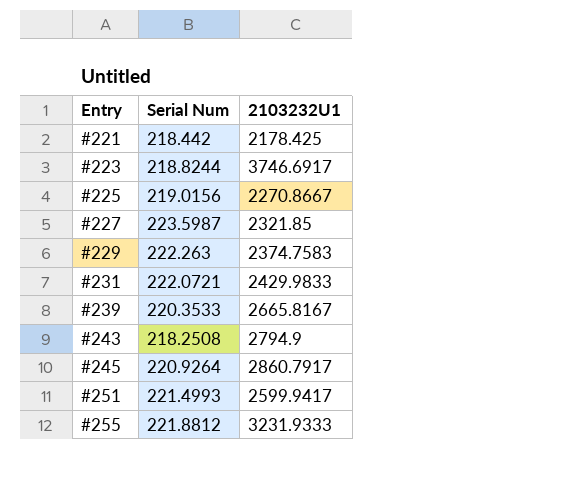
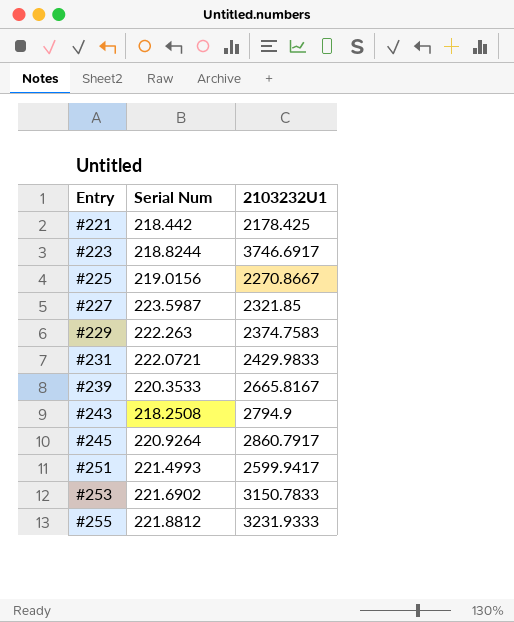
row #253: none -> 221.6902 | 3150.7833

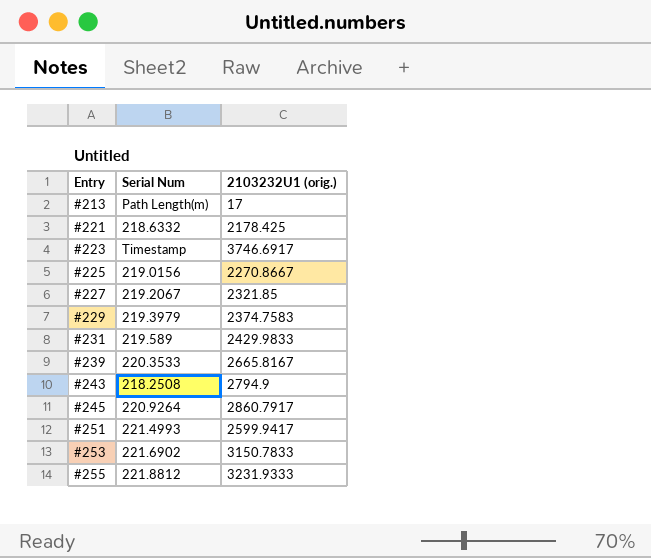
column name: 2103232U1 -> 2103232U1 (orig.)
row #213: none -> Path Length(m) | 17
#221 | Serial Num: 218.442 -> 218.6332
#223 | Serial Num: 218.8244 -> Timestamp
#227 | Serial Num: 223.5987 -> 219.2067
#229 | Serial Num: 222.263 -> 219.3979
#231 | Serial Num: 222.0721 -> 219.589

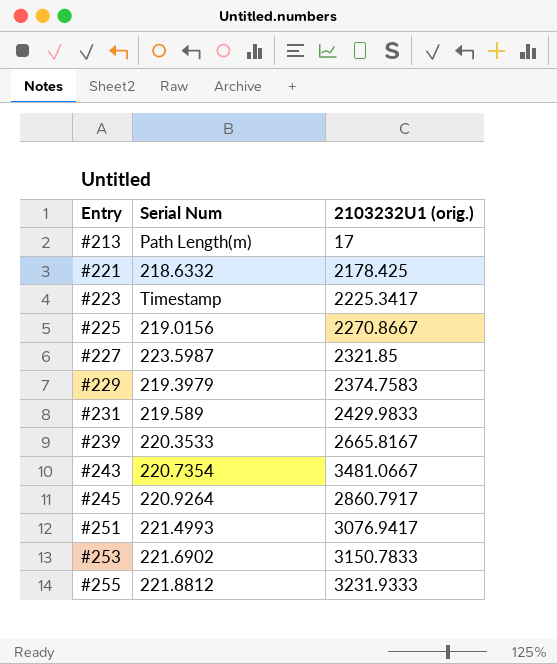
#223 | 2103232U1 (orig.): 3746.6917 -> 2225.3417
#227 | Serial Num: 219.2067 -> 223.5987
#243 | Serial Num: 218.2508 -> 220.7354
#243 | 2103232U1 (orig.): 2794.9 -> 3481.0667
#251 | 2103232U1 (orig.): 2599.9417 -> 3076.9417

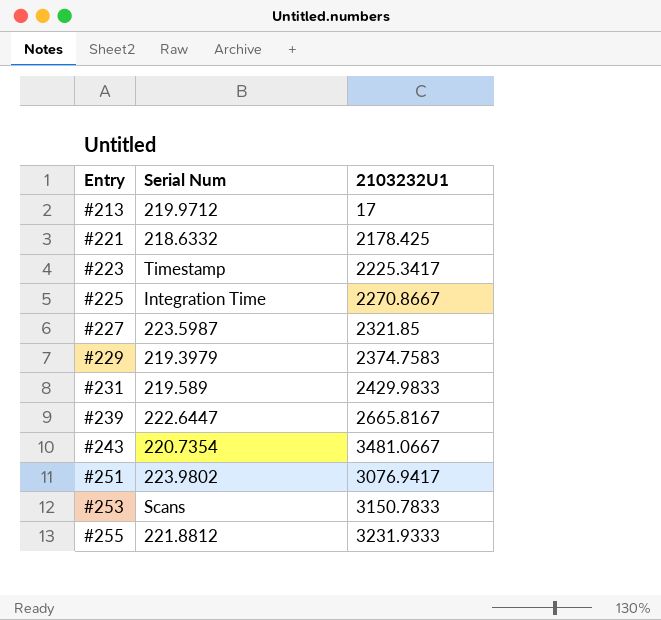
column name: 2103232U1 (orig.) -> 2103232U1
row #245: 220.9264 | 2860.7917 -> none
#213 | Serial Num: Path Length(m) -> 219.9712
#225 | Serial Num: 219.0156 -> Integration Time
#239 | Serial Num: 220.3533 -> 222.6447
#251 | Serial Num: 221.4993 -> 223.9802
#253 | Serial Num: 221.6902 -> Scans

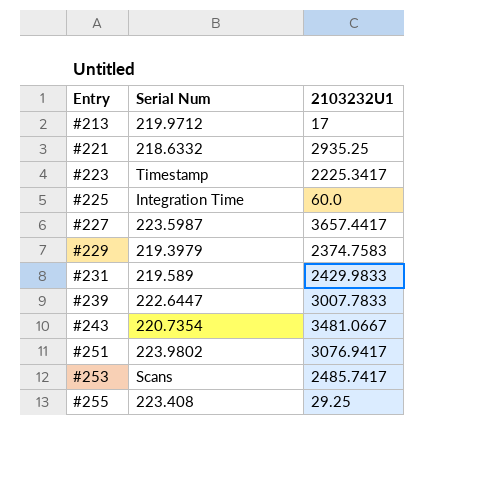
#221 | 2103232U1: 2178.425 -> 2935.25
#225 | 2103232U1: 2270.8667 -> 60.0
#227 | 2103232U1: 2321.85 -> 3657.4417
#239 | 2103232U1: 2665.8167 -> 3007.7833
#253 | 2103232U1: 3150.7833 -> 2485.7417
#255 | Serial Num: 221.8812 -> 223.408
#255 | 2103232U1: 3231.9333 -> 29.25

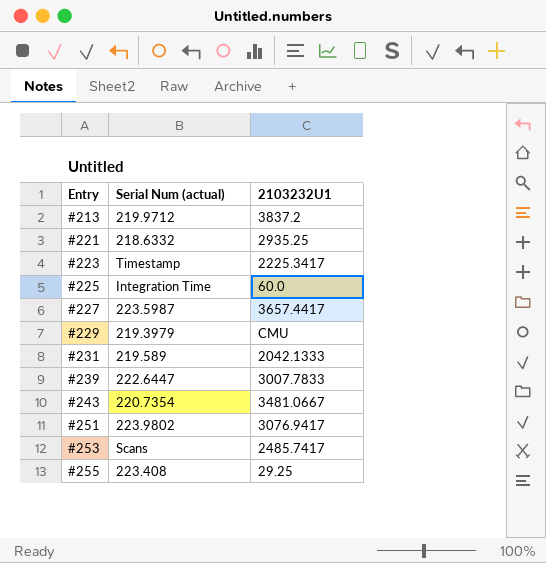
column name: Serial Num -> Serial Num (actual)
#213 | 2103232U1: 17 -> 3837.2
#229 | 2103232U1: 2374.7583 -> CMU
#231 | 2103232U1: 2429.9833 -> 2042.1333

